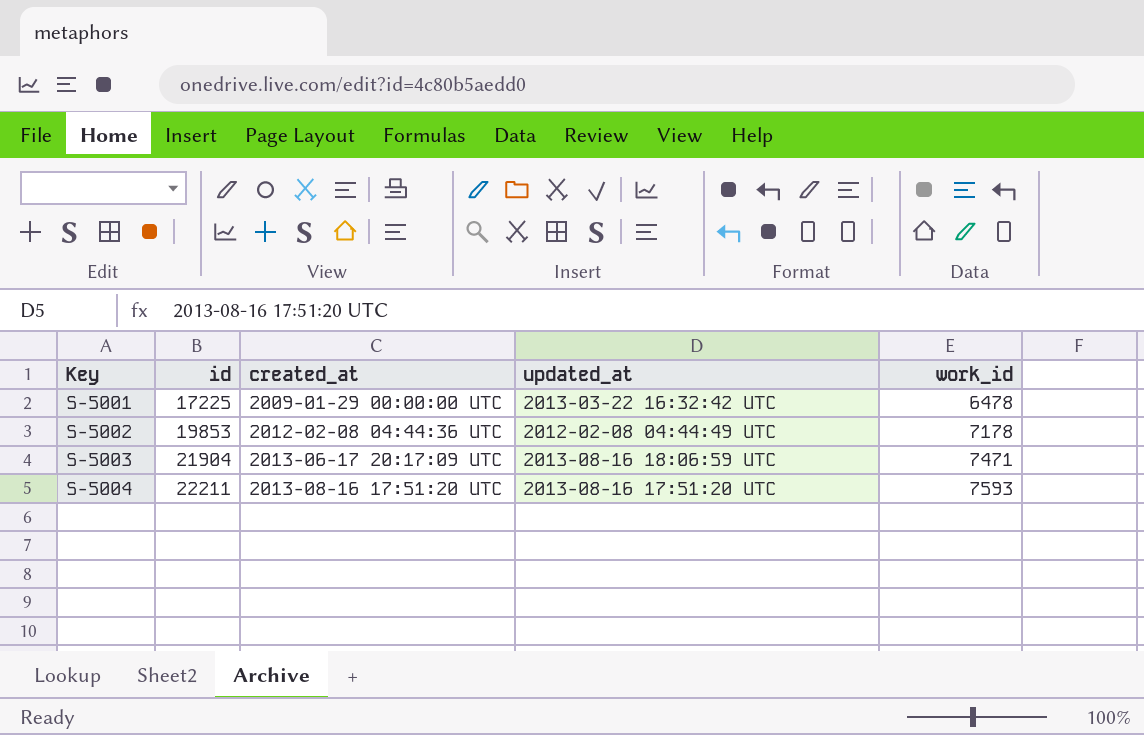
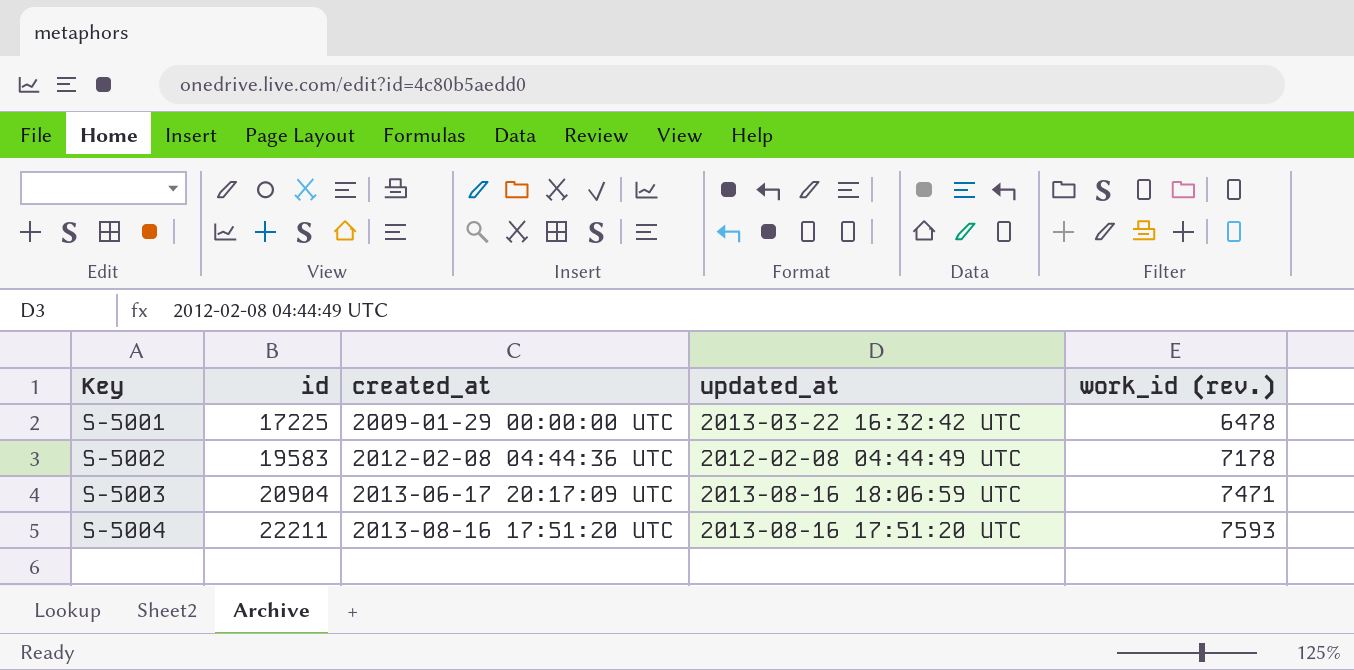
column name: work_id -> work_id (rev.)
S-5002 | id: 19853 -> 19583
S-5003 | id: 21904 -> 20904

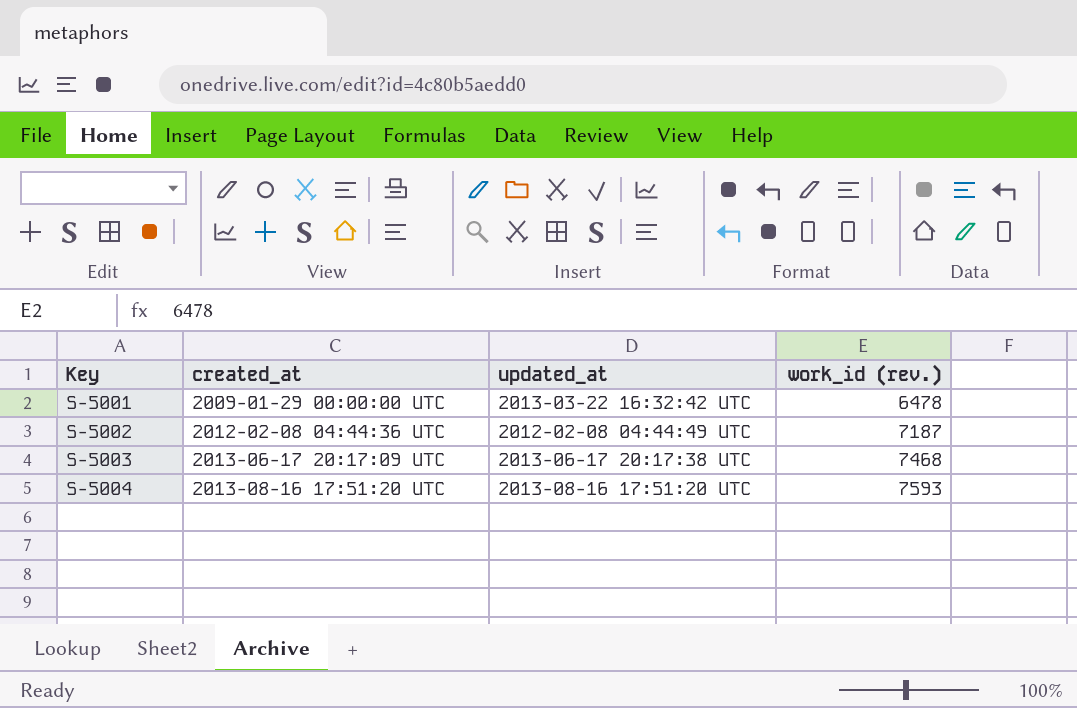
column id | position: 2 -> none
S-5002 | work_id (rev.): 7178 -> 7187
S-5003 | updated_at: 2013-08-16 18:06:59 UTC -> 2013-06-17 20:17:38 UTC
S-5003 | work_id (rev.): 7471 -> 7468

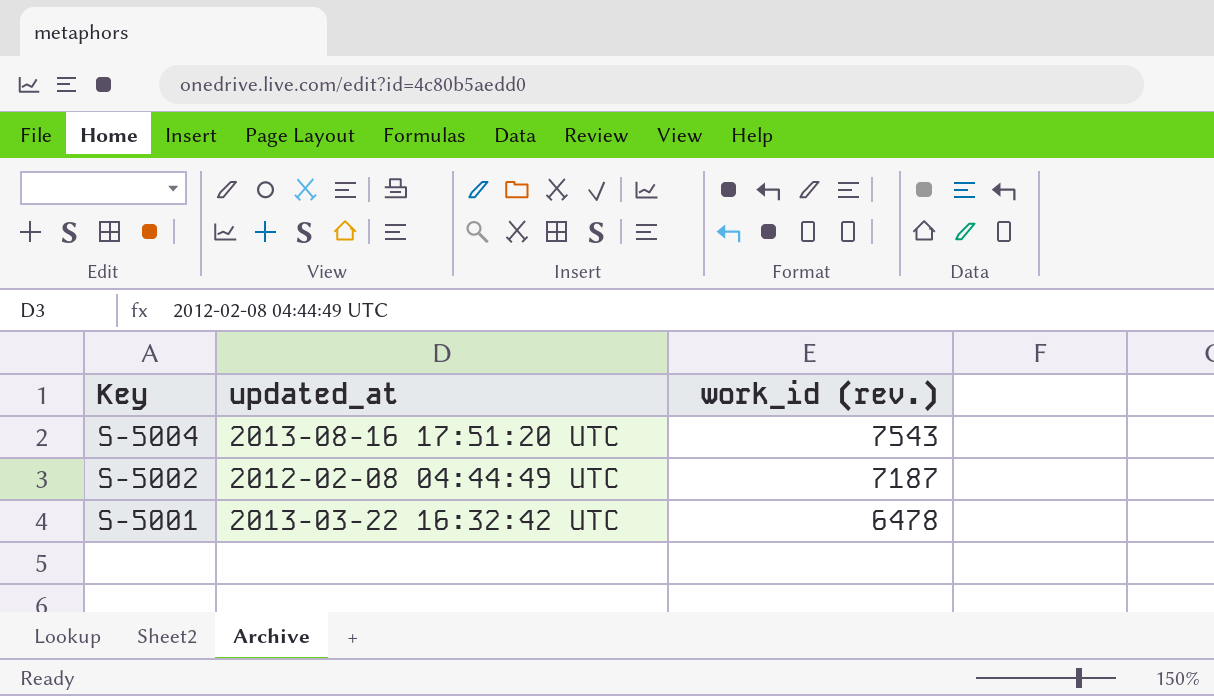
row order: Key ascending -> Key descending
column created_at | position: 2 -> none
row S-5003: 2013-06-17 20:17:09 UTC | 2013-06-17 20:17:38 UTC | 7468 -> none
S-5004 | work_id (rev.): 7593 -> 7543

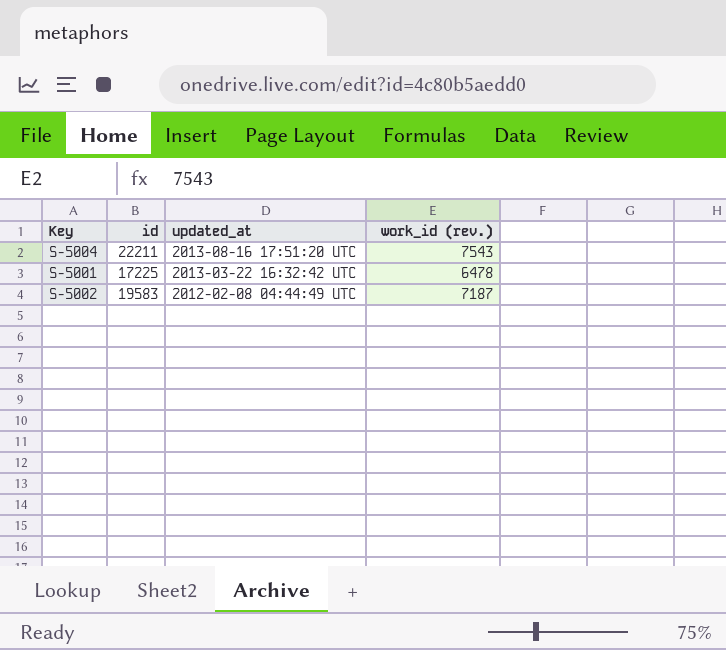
row order: Key descending -> updated_at descending
column id | position: none -> 2

